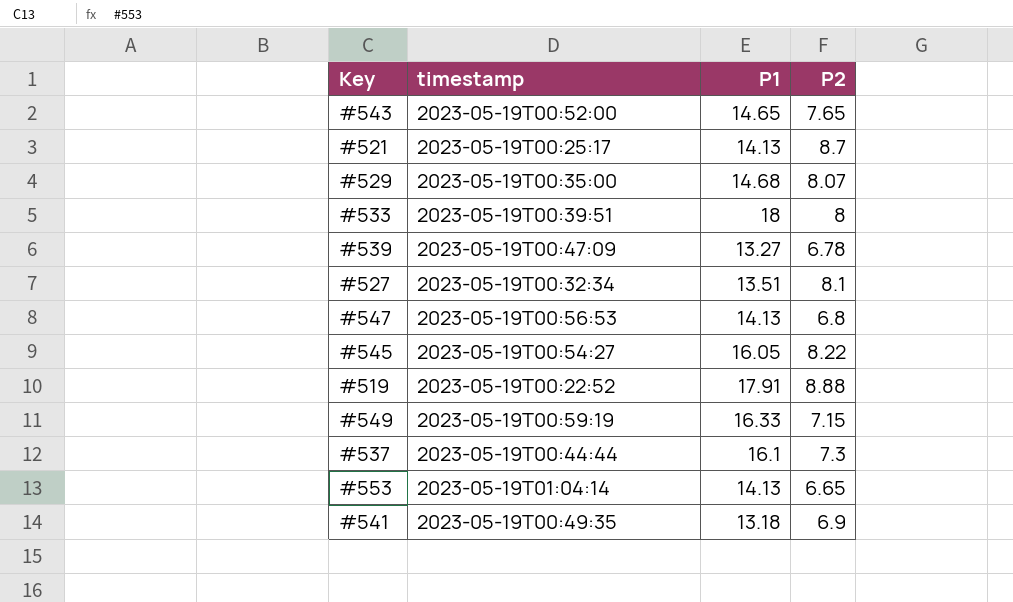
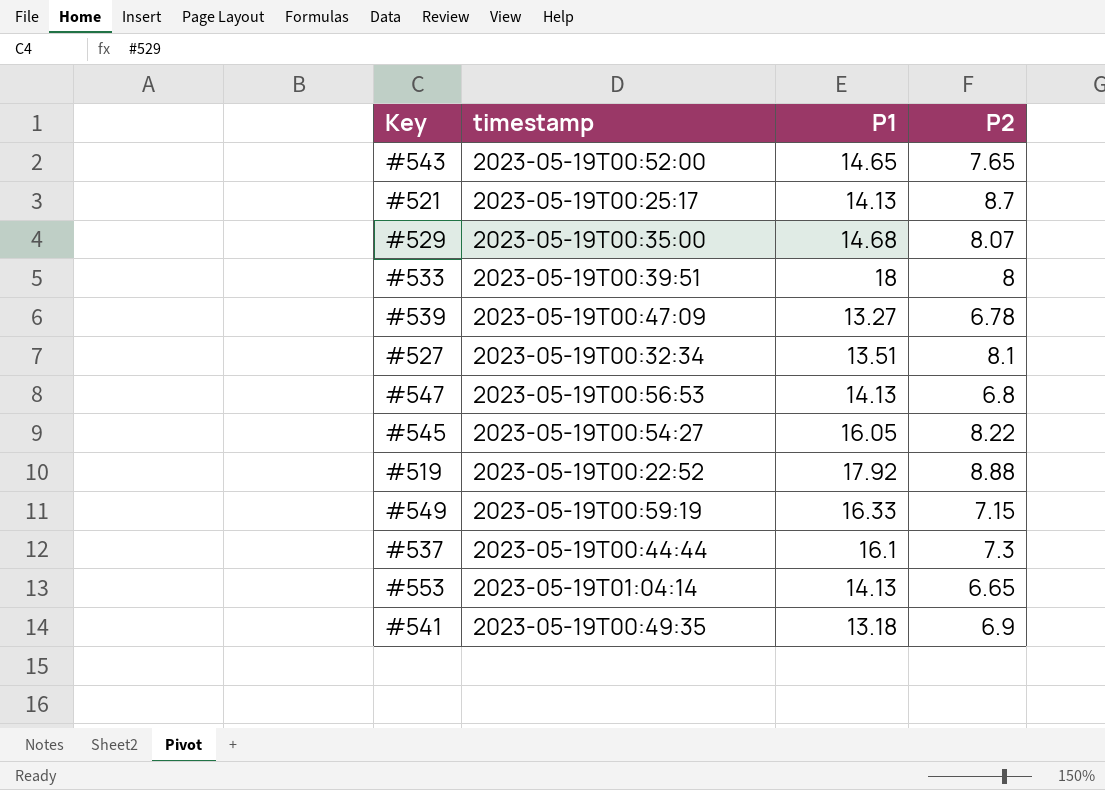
#519 | P1: 17.91 -> 17.92

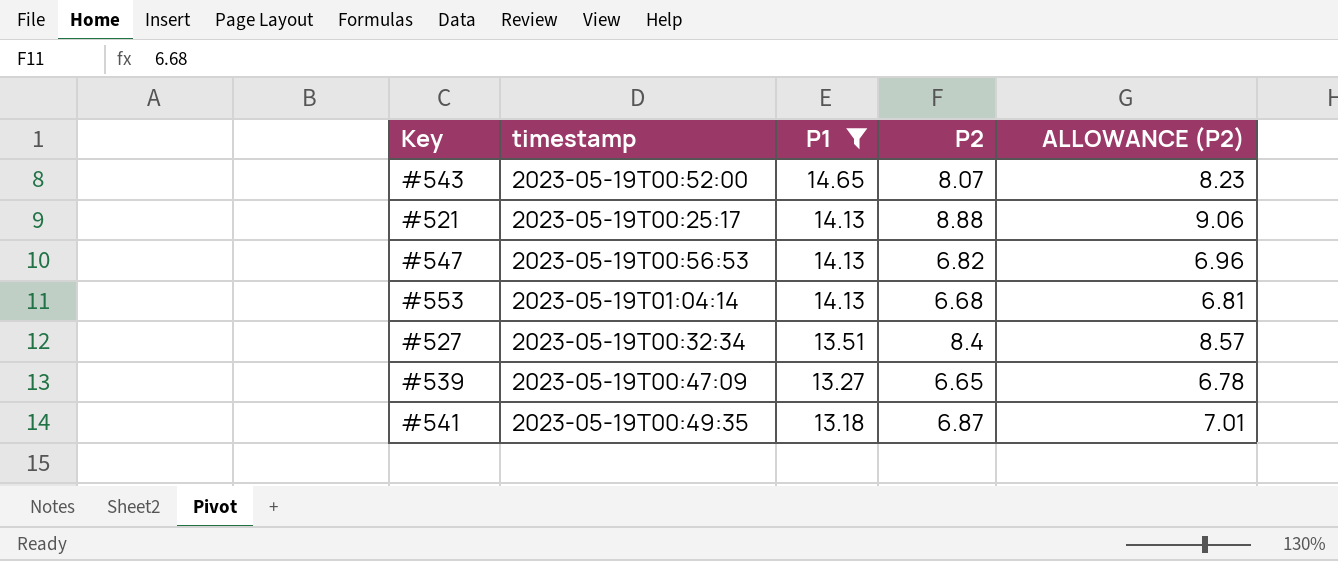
filter: none -> P1 <= 14.65
row order: none -> P1 descending
column ALLOWANCE (P2) | formula: none -> [P2] * 1.02
#543 | P2: 7.65 -> 8.07
#521 | P2: 8.7 -> 8.88
#547 | P2: 6.8 -> 6.82
#553 | P2: 6.65 -> 6.68
#527 | P2: 8.1 -> 8.4
#539 | P2: 6.78 -> 6.65
#541 | P2: 6.9 -> 6.87

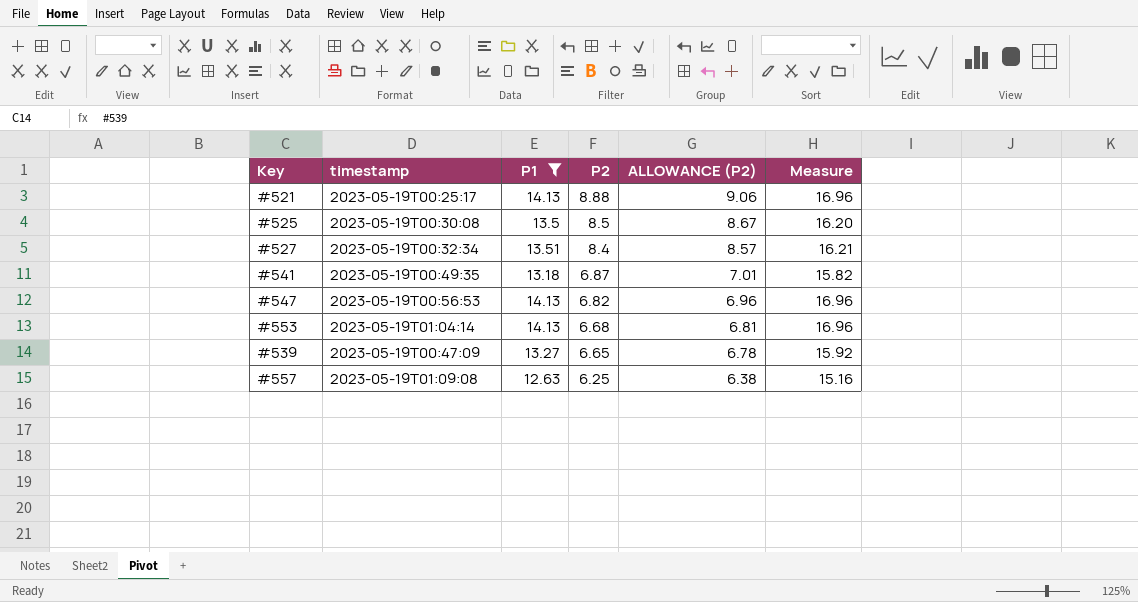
row order: P1 descending -> P2 descending
column Measure | formula: none -> [P1] * 1.2
row #543: 2023-05-19T00:52:00 | 14.65 | 8.07 | 8.23 -> none
row #525: none -> 2023-05-19T00:30:08 | 13.5 | 8.5 | 8.67 | 16.20
row #557: none -> 2023-05-19T01:09:08 | 12.63 | 6.25 | 6.38 | 15.16

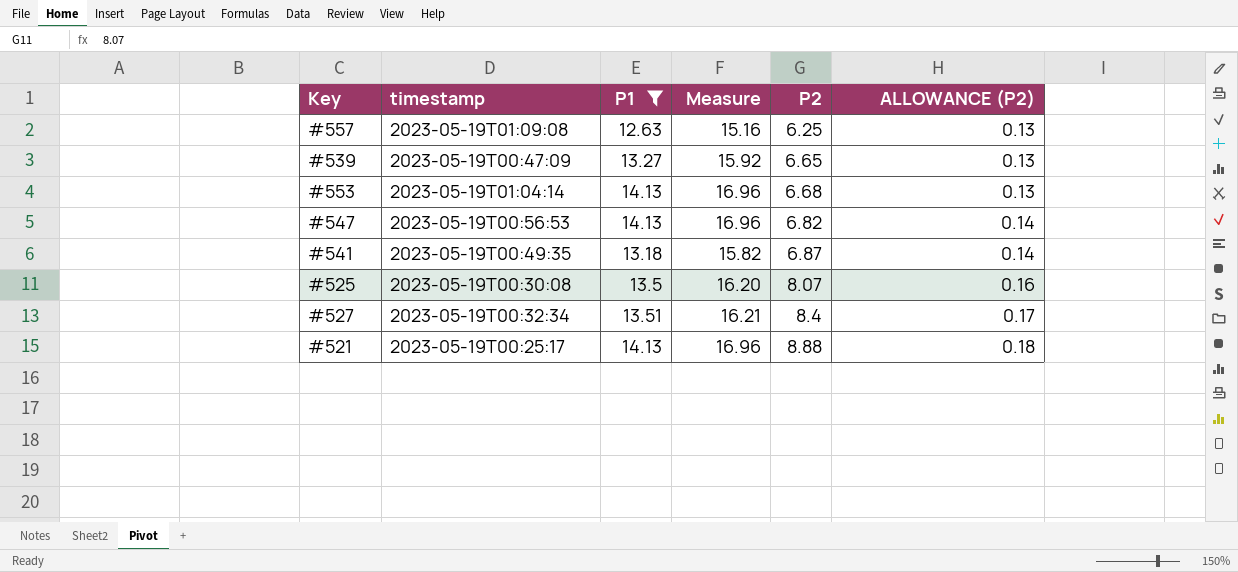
row order: P2 descending -> P2 ascending
column Measure | position: 6 -> 4
column ALLOWANCE (P2) | formula: [P2] * 1.02 -> [P2] * 0.02
#525 | P2: 8.5 -> 8.07

